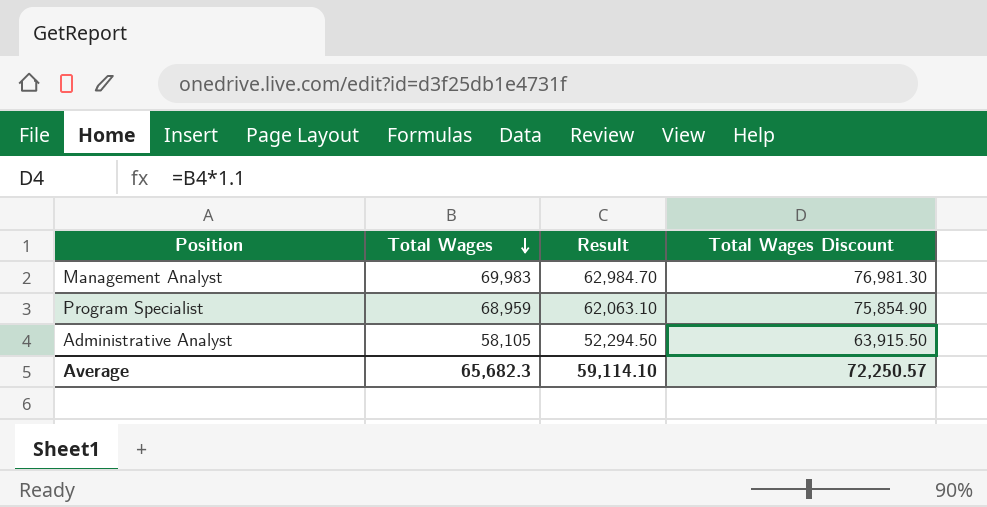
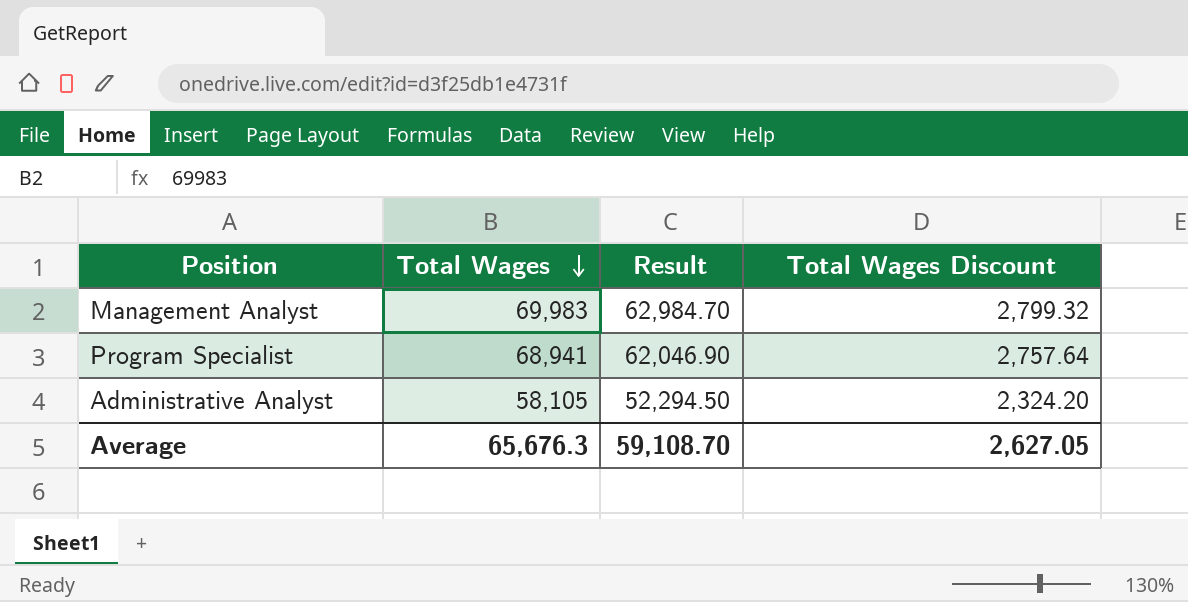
column Total Wages Discount | formula: [Total Wages] * 1.1 -> [Total Wages] * 0.04
Program Specialist | Total Wages: 68,959 -> 68,941
Program Specialist | Result: 62,063.10 -> 62,046.90
Average | Total Wages: 65,682.3 -> 65,676.3
Average | Result: 59,114.10 -> 59,108.70
Average | Total Wages Discount: 72,250.57 -> 2,627.05

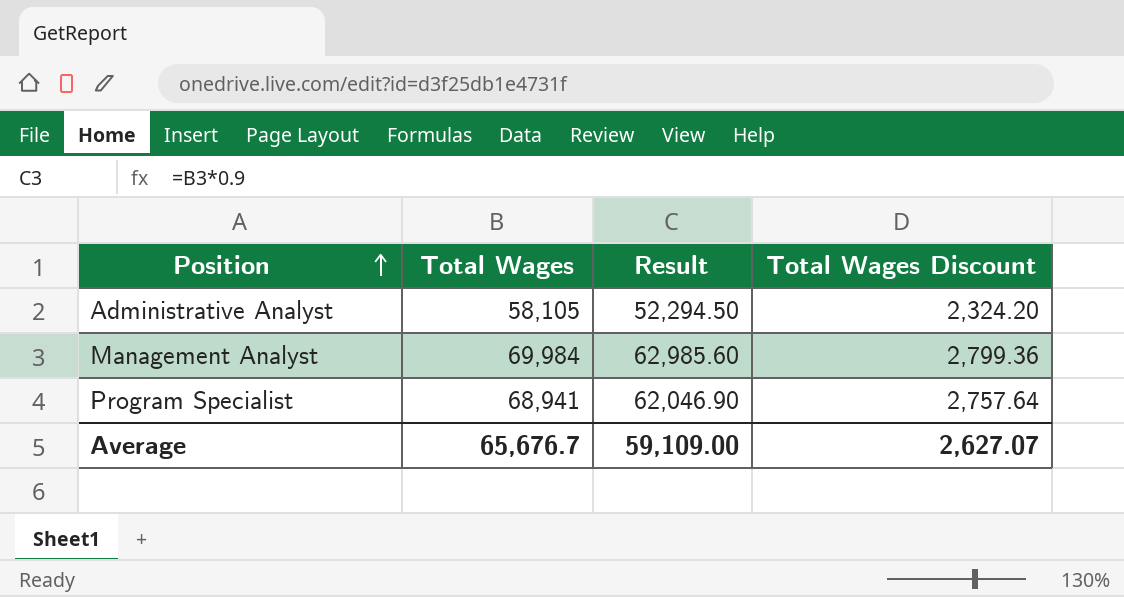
row order: Total Wages descending -> Position ascending
Management Analyst | Total Wages: 69,983 -> 69,984
Management Analyst | Result: 62,984.70 -> 62,985.60
Management Analyst | Total Wages Discount: 2,799.32 -> 2,799.36
Average | Total Wages: 65,676.3 -> 65,676.7
Average | Result: 59,108.70 -> 59,109.00
Average | Total Wages Discount: 2,627.05 -> 2,627.07

